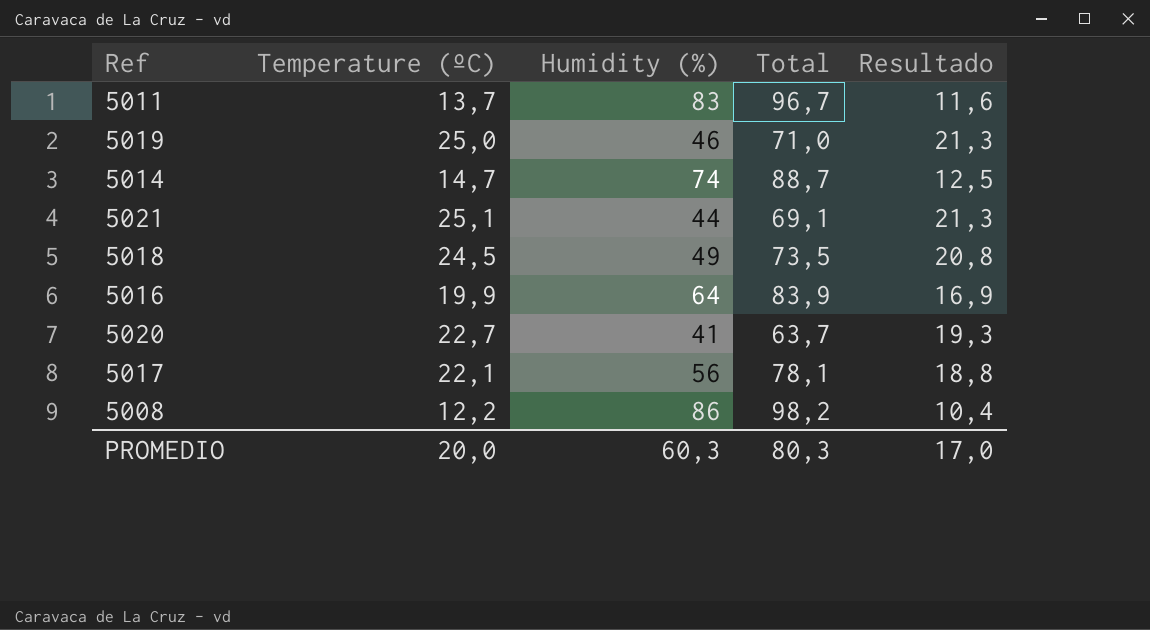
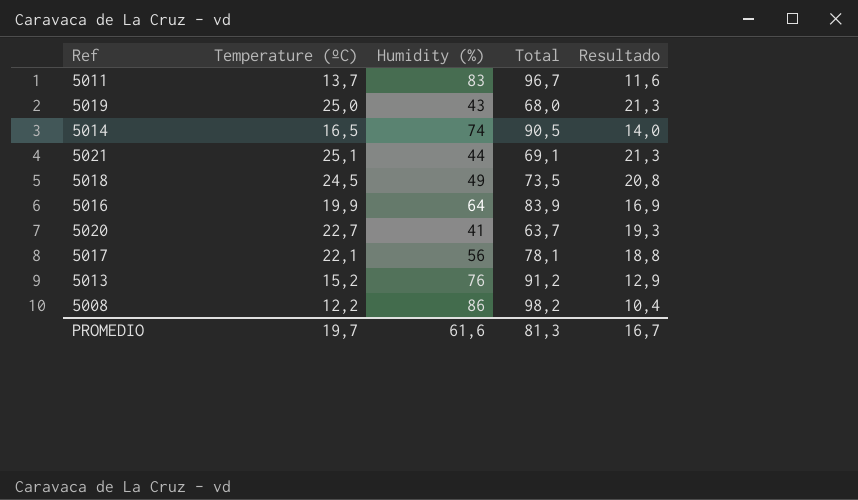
5019 | Humidity (%): 46 -> 43
5019 | Total: 71,0 -> 68,0
5014 | Temperature (ºC): 14,7 -> 16,5
5014 | Total: 88,7 -> 90,5
5014 | Resultado: 12,5 -> 14,0
row 5013: none -> 15,2 | 76 | 91,2 | 12,9
PROMEDIO | Temperature (ºC): 20,0 -> 19,7
PROMEDIO | Humidity (%): 60,3 -> 61,6
PROMEDIO | Total: 80,3 -> 81,3
PROMEDIO | Resultado: 17,0 -> 16,7

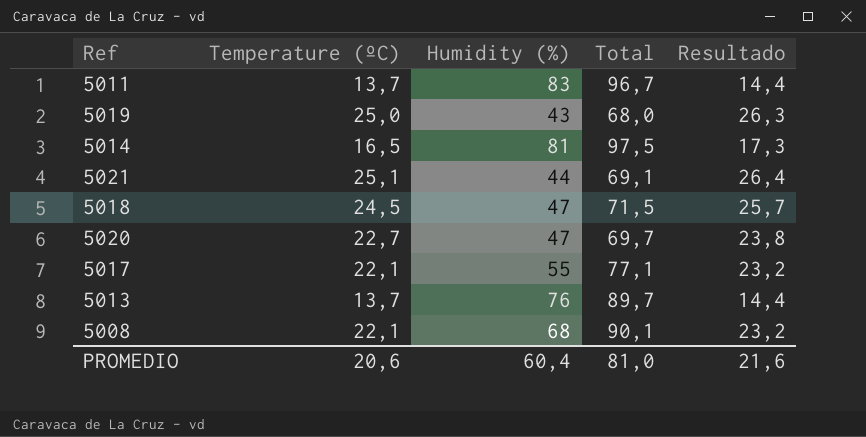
column Resultado | formula: [Temperature (ºC)] * 0,85 -> [Temperature (ºC)] * 1,05
row 5016: 19,9 | 64 | 83,9 | 16,9 -> none
5014 | Humidity (%): 74 -> 81
5014 | Total: 90,5 -> 97,5
5018 | Humidity (%): 49 -> 47
5018 | Total: 73,5 -> 71,5
5020 | Humidity (%): 41 -> 47
5020 | Total: 63,7 -> 69,7
5017 | Humidity (%): 56 -> 55
5017 | Total: 78,1 -> 77,1
5013 | Temperature (ºC): 15,2 -> 13,7
5013 | Total: 91,2 -> 89,7
5008 | Temperature (ºC): 12,2 -> 22,1
5008 | Humidity (%): 86 -> 68
5008 | Total: 98,2 -> 90,1
PROMEDIO | Temperature (ºC): 19,7 -> 20,6
PROMEDIO | Humidity (%): 61,6 -> 60,4
PROMEDIO | Total: 81,3 -> 81,0
PROMEDIO | Resultado: 16,7 -> 21,6

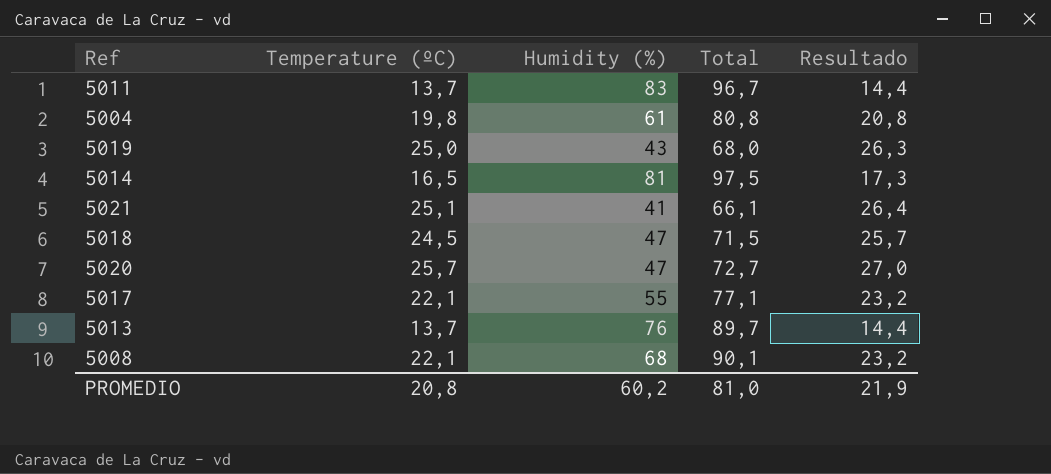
row 5004: none -> 19,8 | 61 | 80,8 | 20,8
5021 | Humidity (%): 44 -> 41
5021 | Total: 69,1 -> 66,1
5020 | Temperature (ºC): 22,7 -> 25,7
5020 | Total: 69,7 -> 72,7
5020 | Resultado: 23,8 -> 27,0
PROMEDIO | Temperature (ºC): 20,6 -> 20,8
PROMEDIO | Humidity (%): 60,4 -> 60,2
PROMEDIO | Resultado: 21,6 -> 21,9

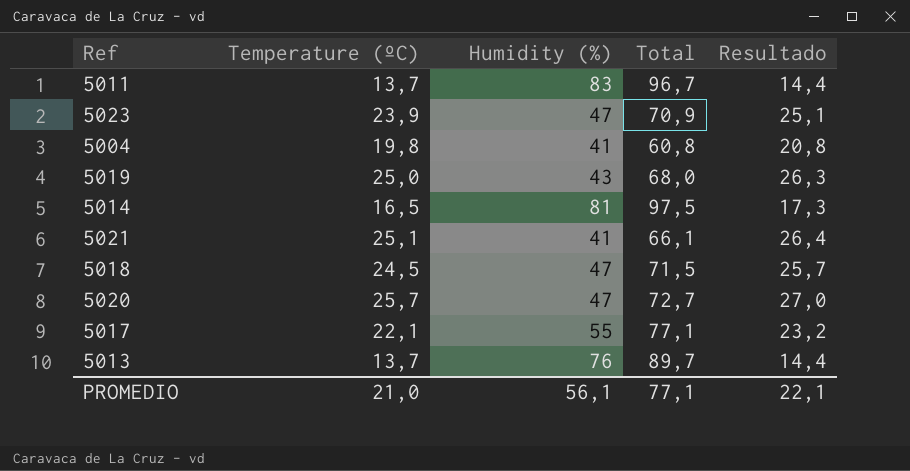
row 5008: 22,1 | 68 | 90,1 | 23,2 -> none
row 5023: none -> 23,9 | 47 | 70,9 | 25,1
5004 | Humidity (%): 61 -> 41
5004 | Total: 80,8 -> 60,8
PROMEDIO | Temperature (ºC): 20,8 -> 21,0
PROMEDIO | Humidity (%): 60,2 -> 56,1
PROMEDIO | Total: 81,0 -> 77,1
PROMEDIO | Resultado: 21,9 -> 22,1

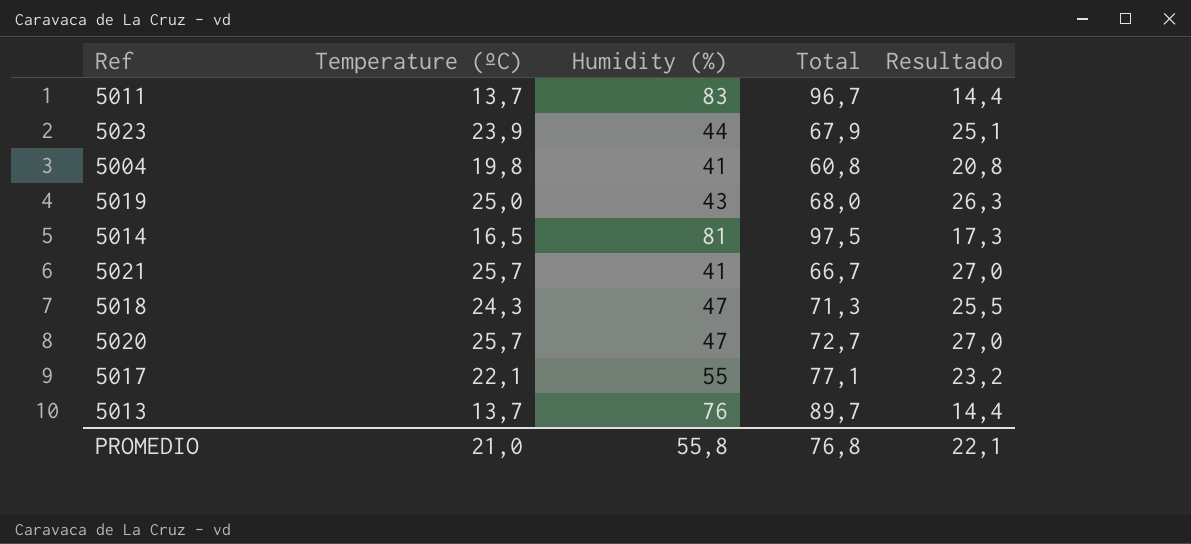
5023 | Humidity (%): 47 -> 44
5023 | Total: 70,9 -> 67,9
5021 | Temperature (ºC): 25,1 -> 25,7
5021 | Total: 66,1 -> 66,7
5021 | Resultado: 26,4 -> 27,0
5018 | Temperature (ºC): 24,5 -> 24,3
5018 | Total: 71,5 -> 71,3
5018 | Resultado: 25,7 -> 25,5
PROMEDIO | Humidity (%): 56,1 -> 55,8
PROMEDIO | Total: 77,1 -> 76,8

